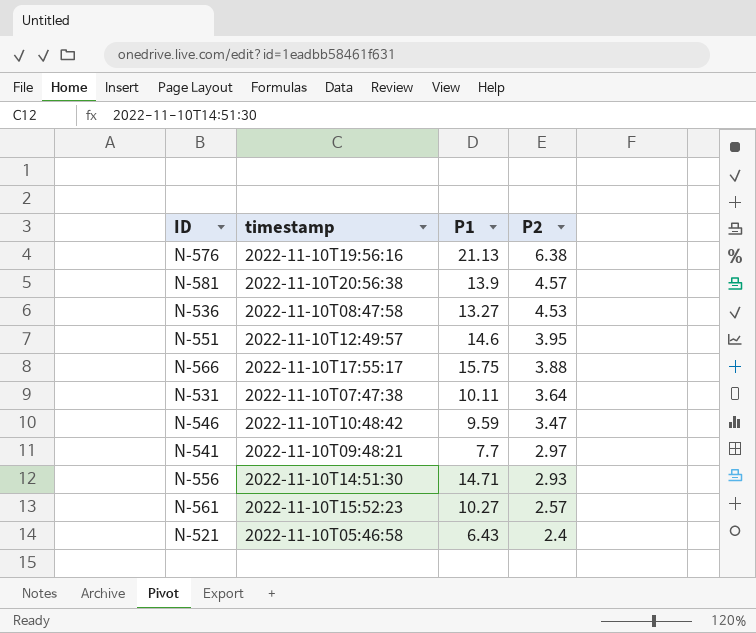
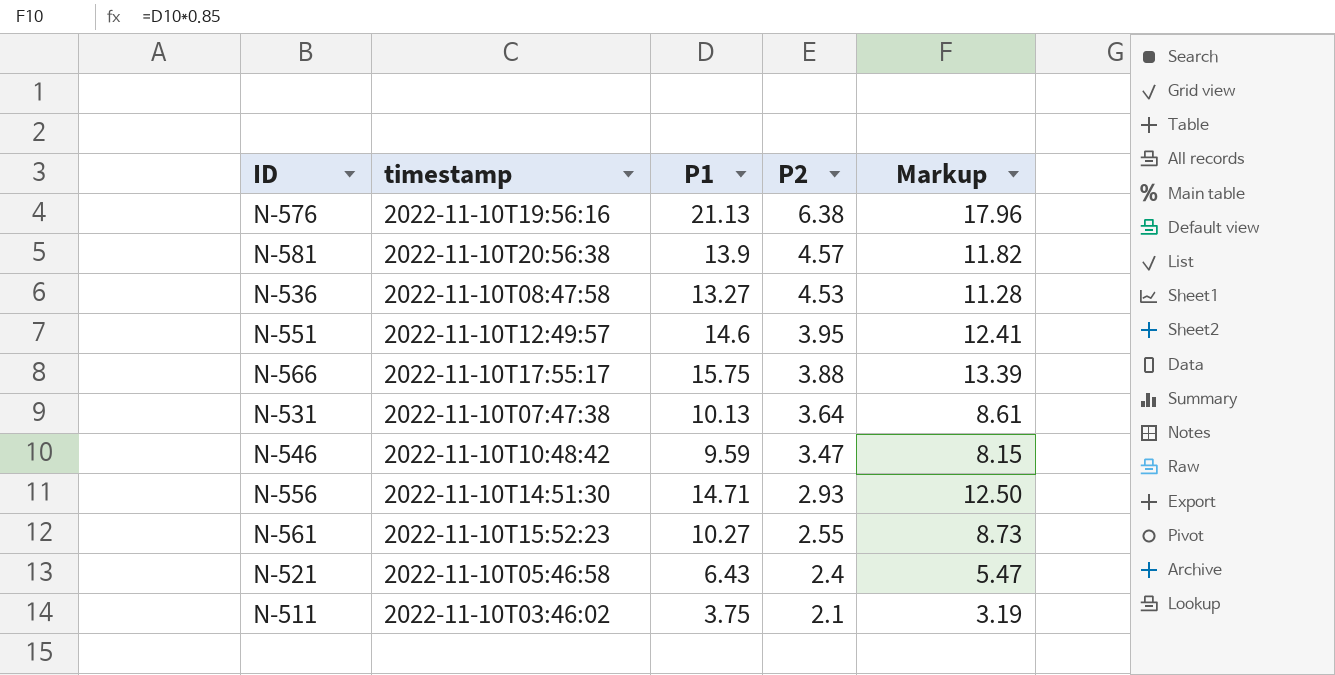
column Markup | formula: none -> [P1] * 0.85
row N-541: 2022-11-10T09:48:21 | 7.7 | 2.97 -> none
N-531 | P1: 10.11 -> 10.13
N-561 | P2: 2.57 -> 2.55
row N-511: none -> 2022-11-10T03:46:02 | 3.75 | 2.1 | 3.19

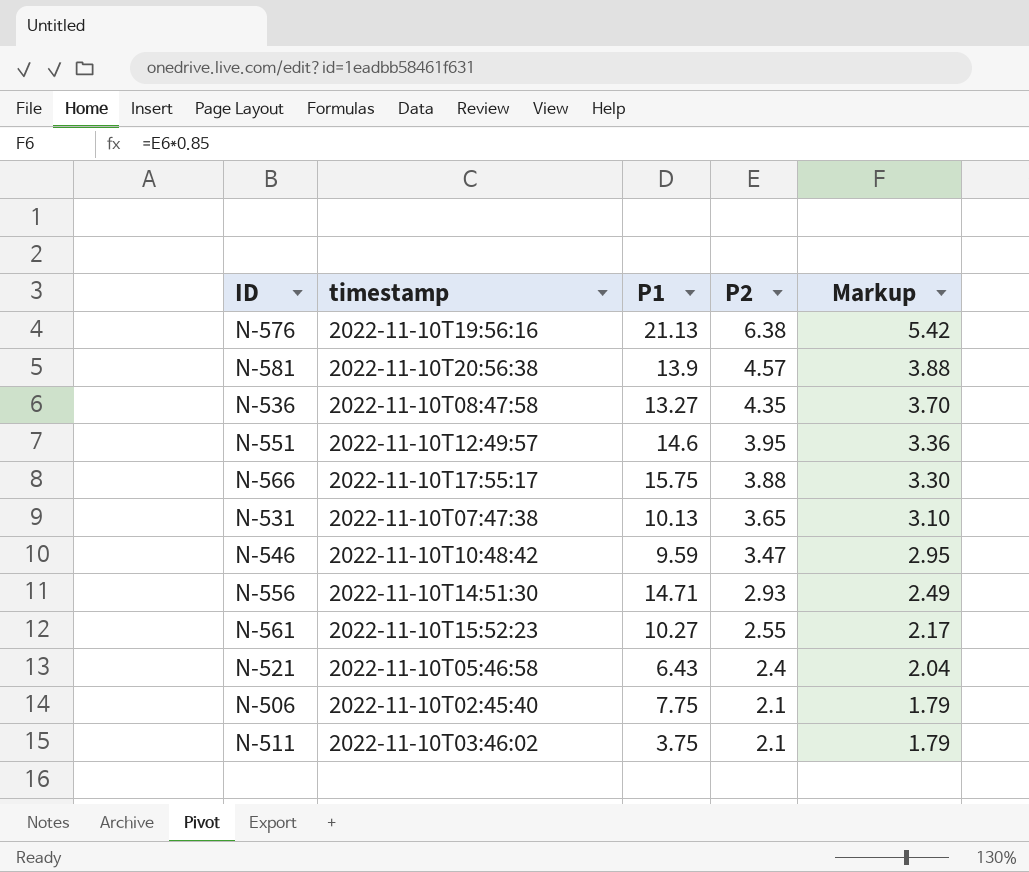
column Markup | formula: [P1] * 0.85 -> [P2] * 0.85
N-536 | P2: 4.53 -> 4.35
N-531 | P2: 3.64 -> 3.65
row N-506: none -> 2022-11-10T02:45:40 | 7.75 | 2.1 | 1.79

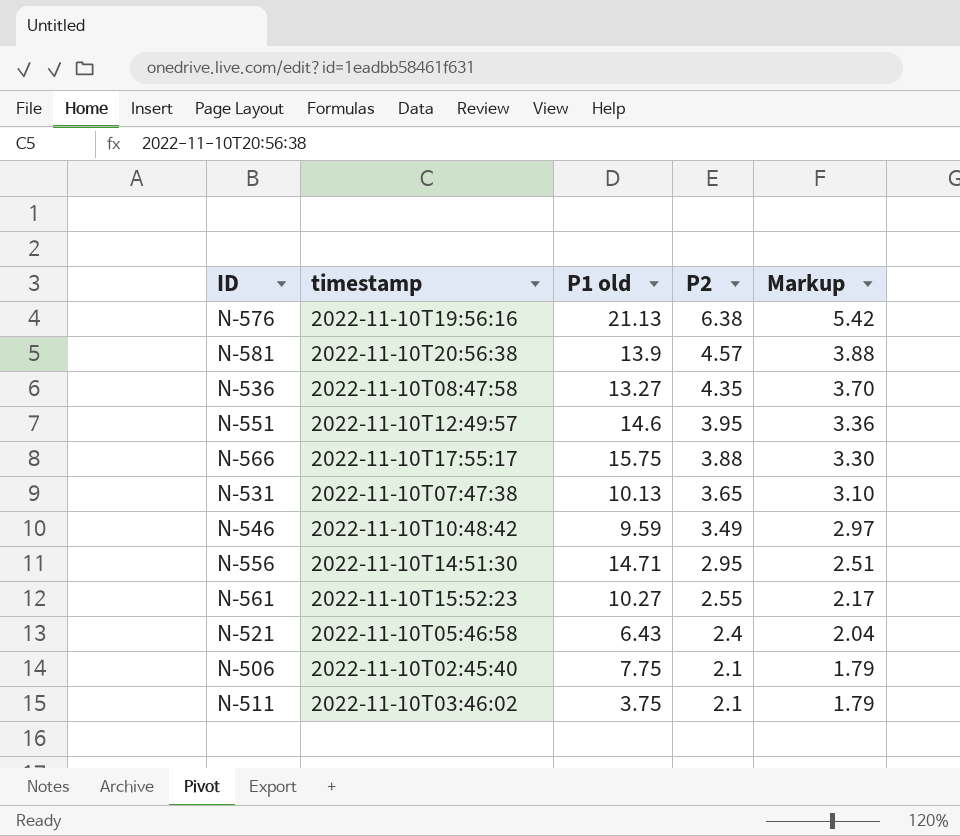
column name: P1 -> P1 old
N-546 | P2: 3.47 -> 3.49
N-546 | Markup: 2.95 -> 2.97
N-556 | P2: 2.93 -> 2.95
N-556 | Markup: 2.49 -> 2.51

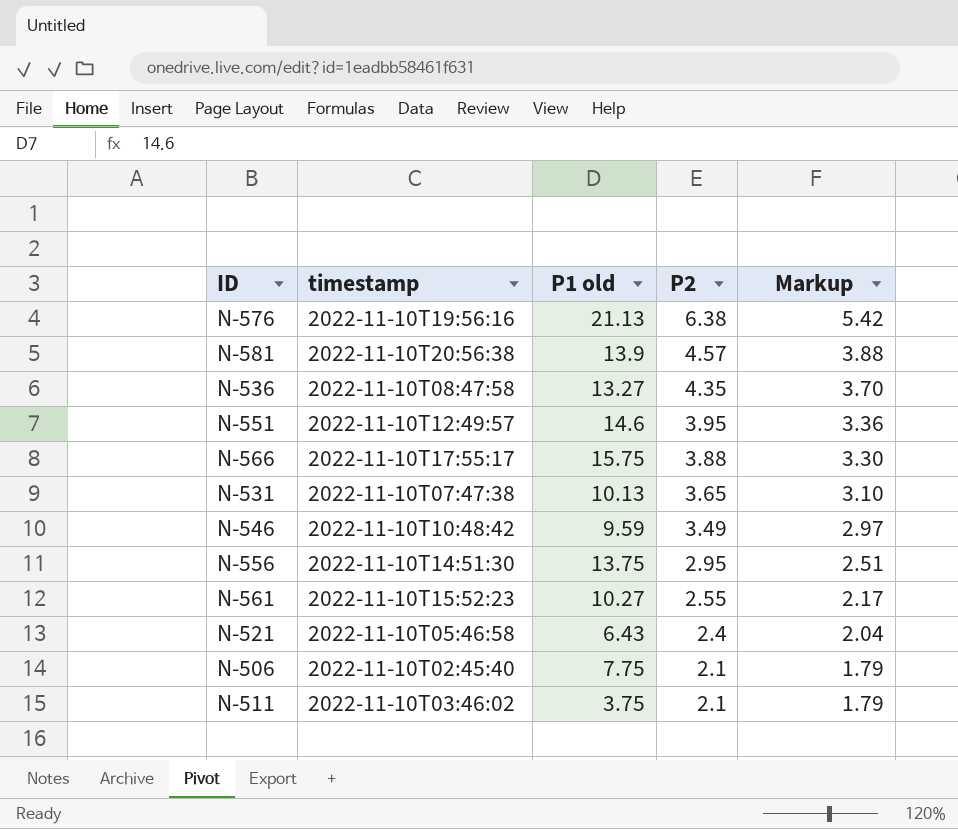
N-556 | P1 old: 14.71 -> 13.75

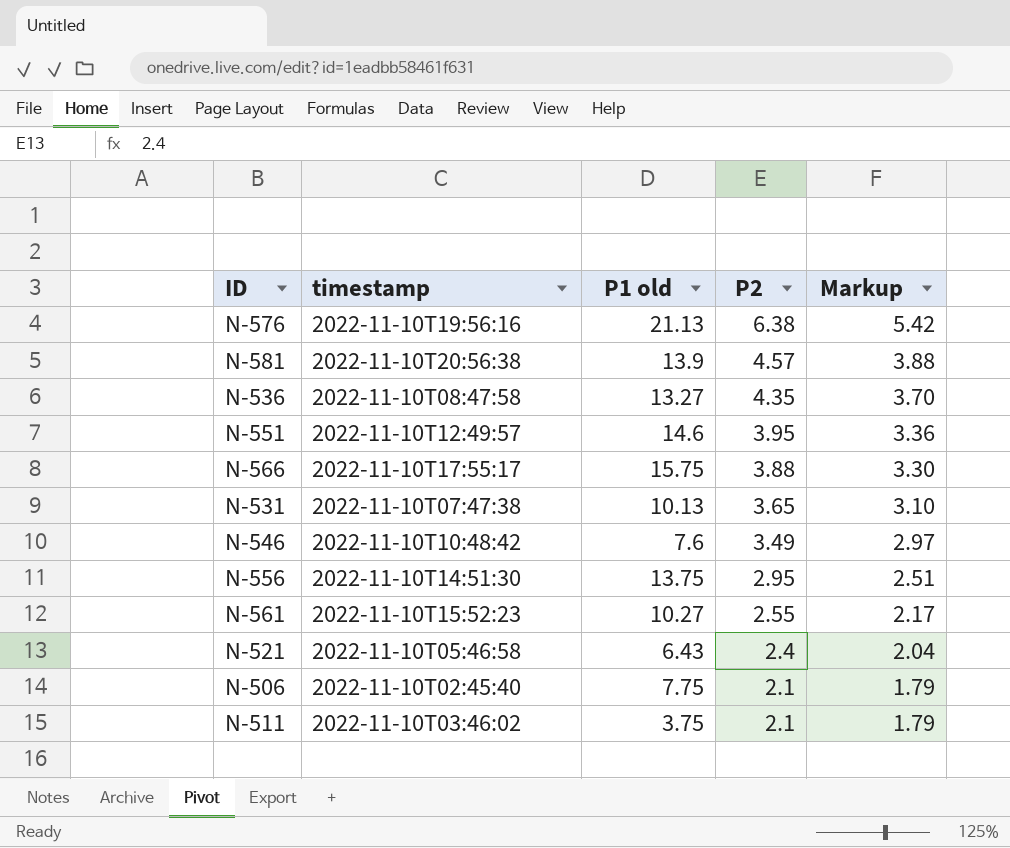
N-546 | P1 old: 9.59 -> 7.6

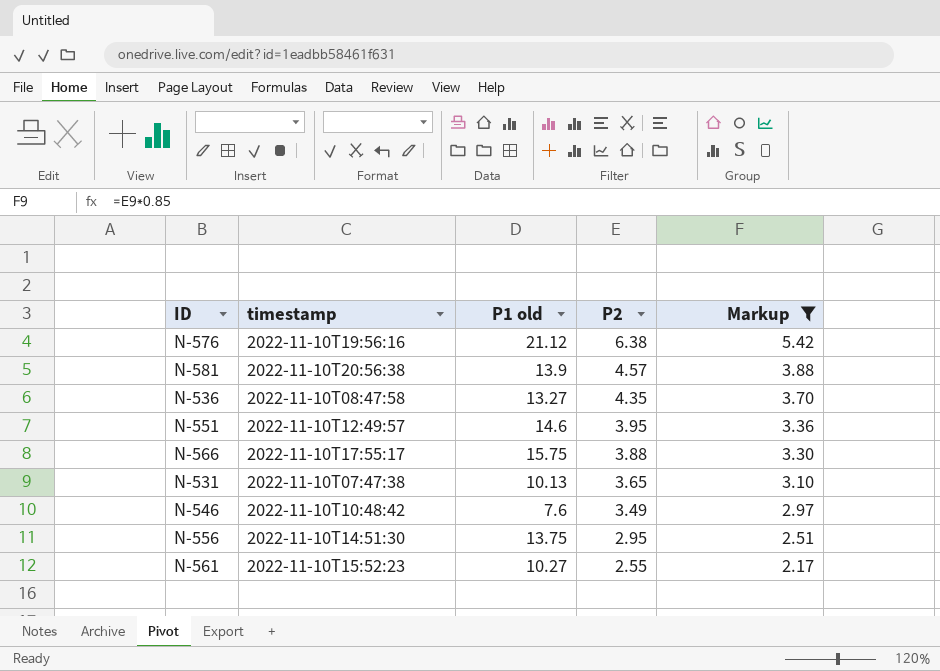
filter: none -> Markup >= 2.17
N-576 | P1 old: 21.13 -> 21.12

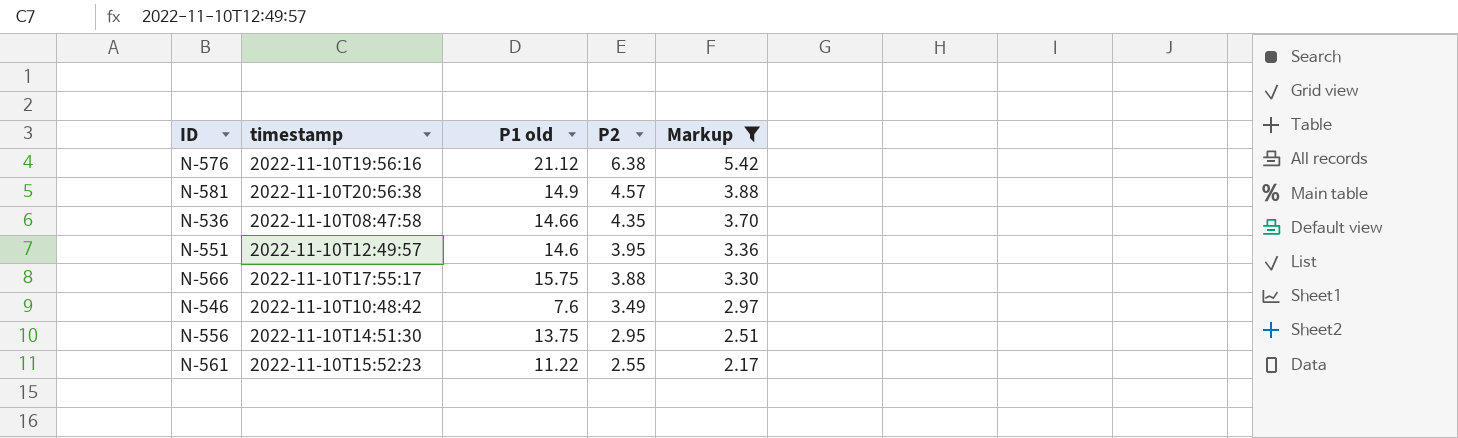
row N-531: 2022-11-10T07:47:38 | 10.13 | 3.65 | 3.10 -> none
N-581 | P1 old: 13.9 -> 14.9
N-536 | P1 old: 13.27 -> 14.66
N-561 | P1 old: 10.27 -> 11.22

